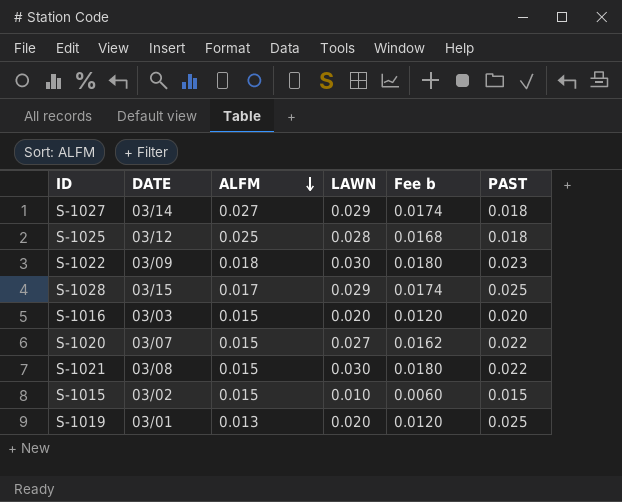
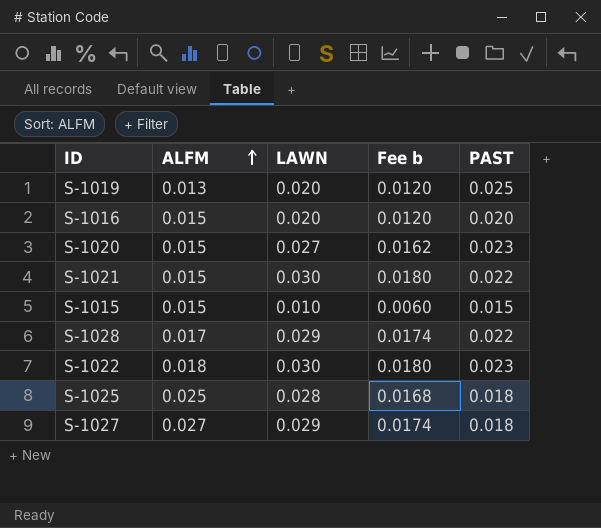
row order: ALFM descending -> ALFM ascending
column DATE | position: 2 -> none
S-1020 | PAST: 0.022 -> 0.023
S-1028 | PAST: 0.025 -> 0.022

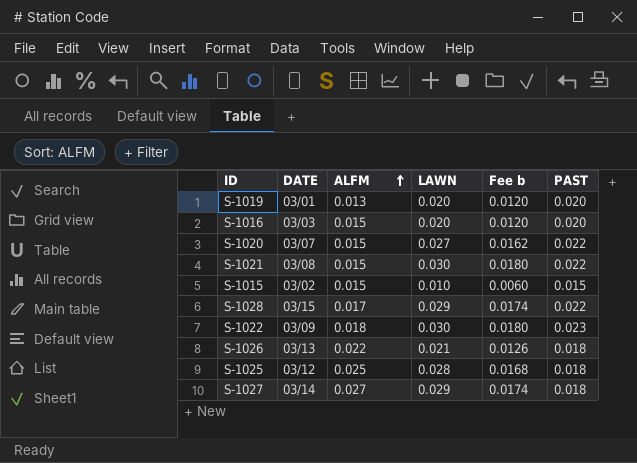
column DATE | position: none -> 2
S-1019 | PAST: 0.025 -> 0.020
S-1020 | PAST: 0.023 -> 0.022
row S-1026: none -> 03/13 | 0.022 | 0.021 | 0.0126 | 0.018

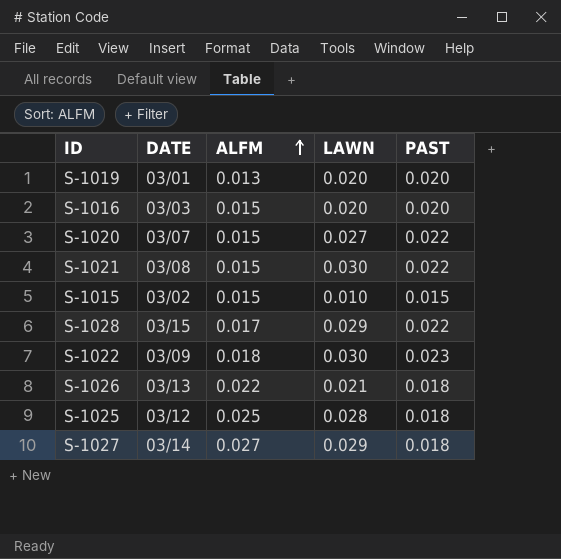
column Fee b | formula: [LAWN] * 0.6 -> none

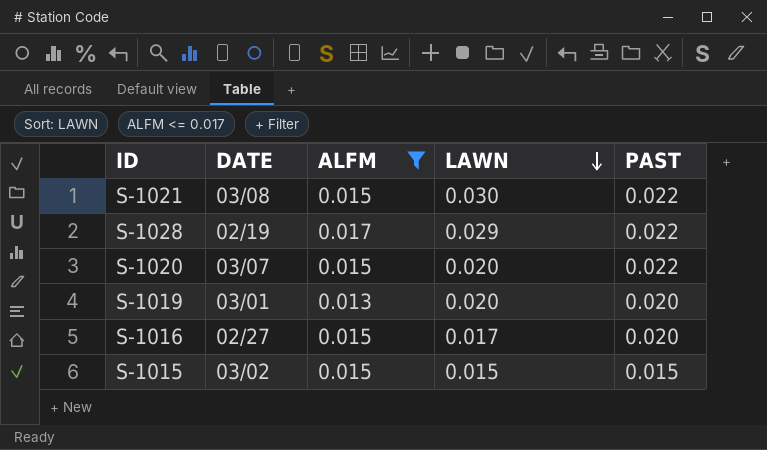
filter: none -> ALFM <= 0.017
row order: ALFM ascending -> LAWN descending
S-1028 | DATE: 03/15 -> 02/19
S-1020 | LAWN: 0.027 -> 0.020
S-1016 | DATE: 03/03 -> 02/27
S-1016 | LAWN: 0.020 -> 0.017
S-1015 | LAWN: 0.010 -> 0.015

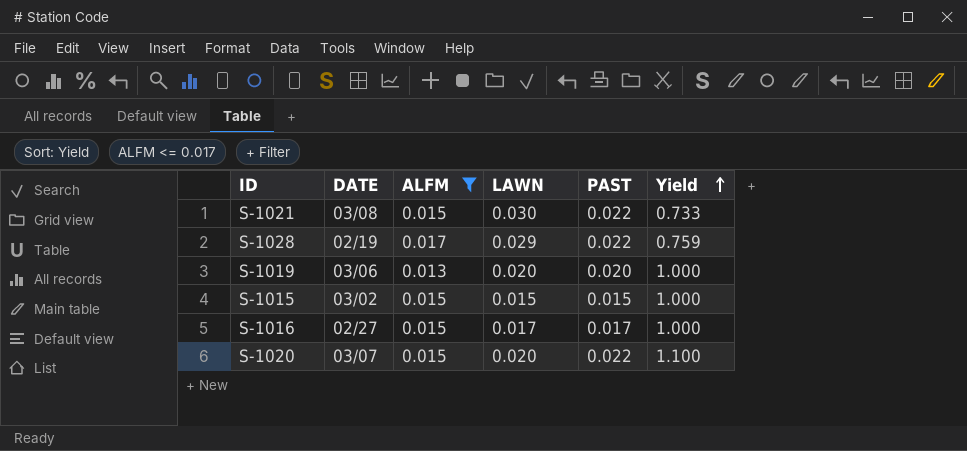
row order: LAWN descending -> Yield ascending
column Yield | formula: none -> [PAST] / [LAWN]
S-1019 | DATE: 03/01 -> 03/06
S-1016 | PAST: 0.020 -> 0.017

